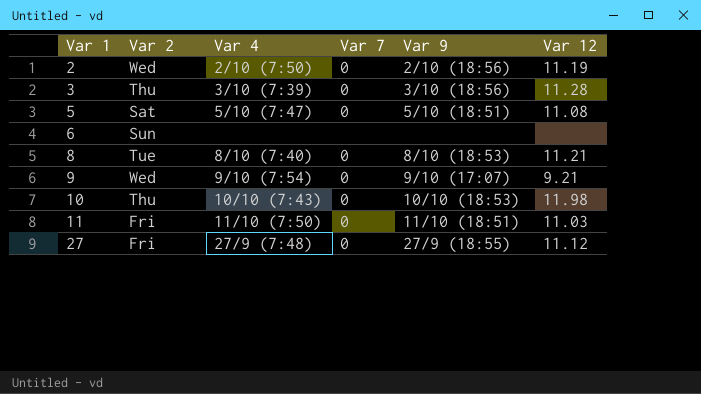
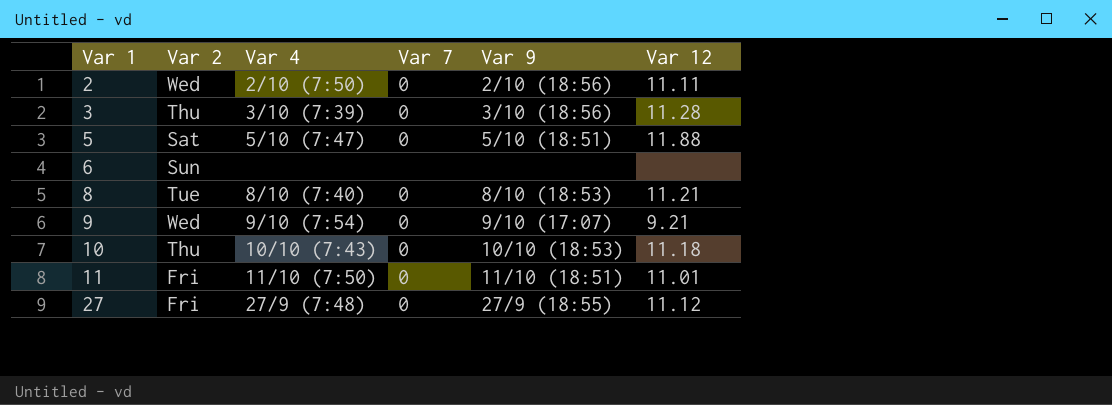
2 | Var 12: 11.19 -> 11.11
5 | Var 12: 11.08 -> 11.88
10 | Var 12: 11.98 -> 11.18
11 | Var 12: 11.03 -> 11.01

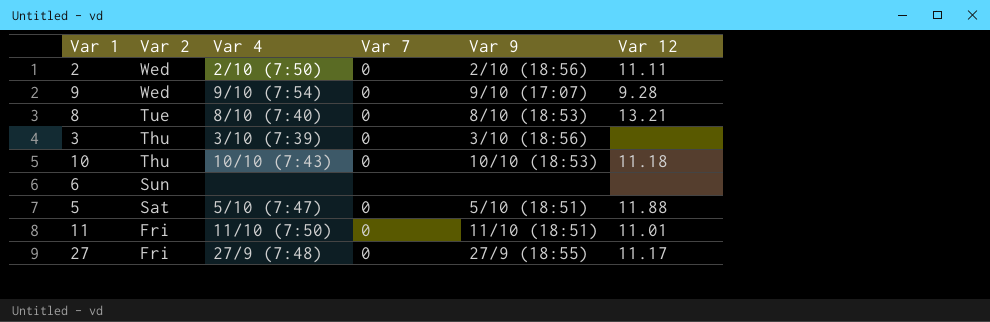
row order: Var 1 ascending -> Var 2 descending
9 | Var 12: 9.21 -> 9.28
8 | Var 12: 11.21 -> 13.21
3 | Var 12: 11.28 -> none
27 | Var 12: 11.12 -> 11.17

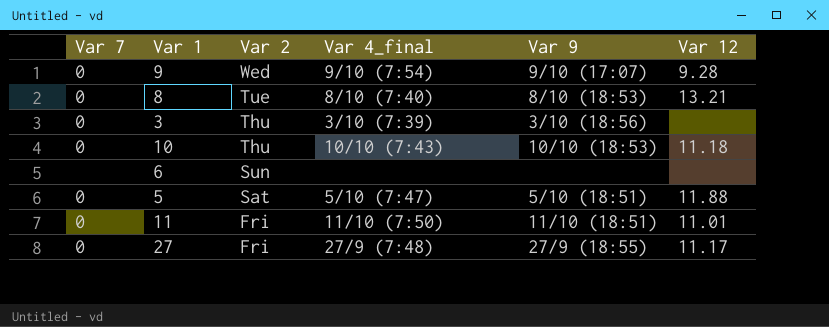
column Var 7 | position: 4 -> 1
column name: Var 4 -> Var 4_final
row 2: Wed | 2/10 (7:50) | 0 | 2/10 (18:56) | 11.11 -> none

